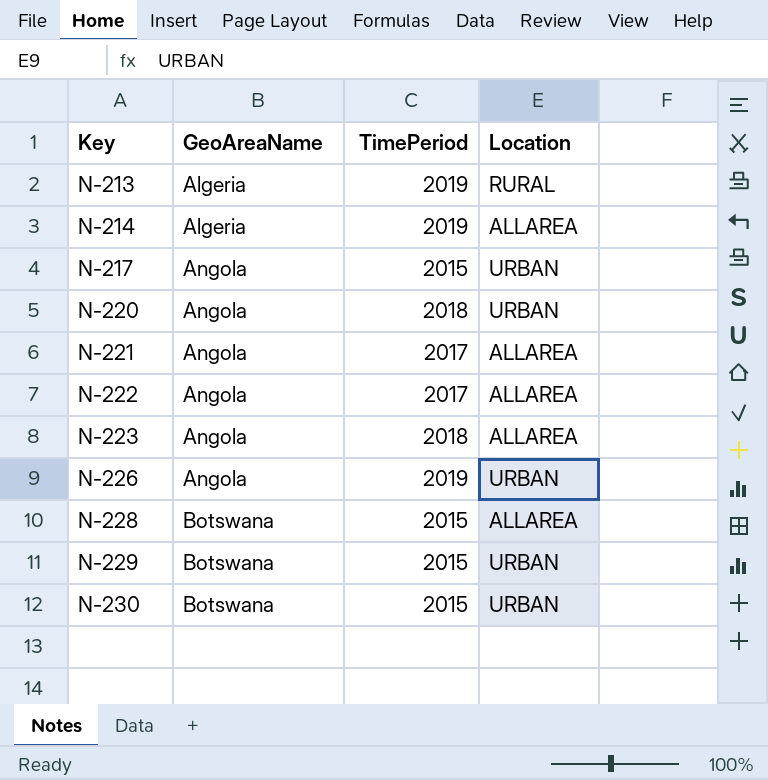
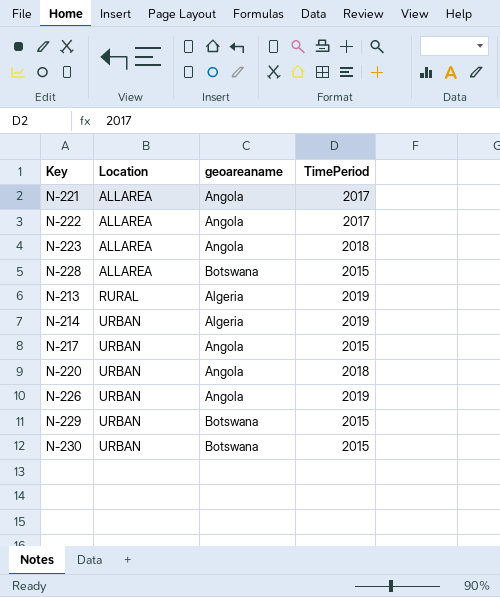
row order: Key ascending -> Location ascending
column Location | position: 4 -> 2
column name: GeoAreaName -> geoareaname
N-214 | Location: ALLAREA -> URBAN

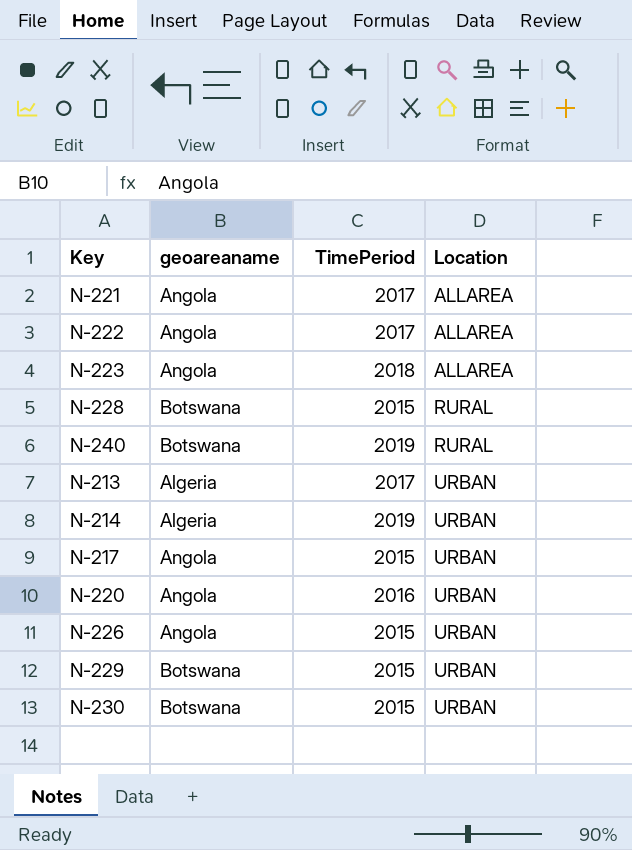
column Location | position: 2 -> 4
N-228 | Location: ALLAREA -> RURAL
row N-240: none -> Botswana | 2019 | RURAL
N-213 | TimePeriod: 2019 -> 2017
N-213 | Location: RURAL -> URBAN
N-220 | TimePeriod: 2018 -> 2016
N-226 | TimePeriod: 2019 -> 2015

